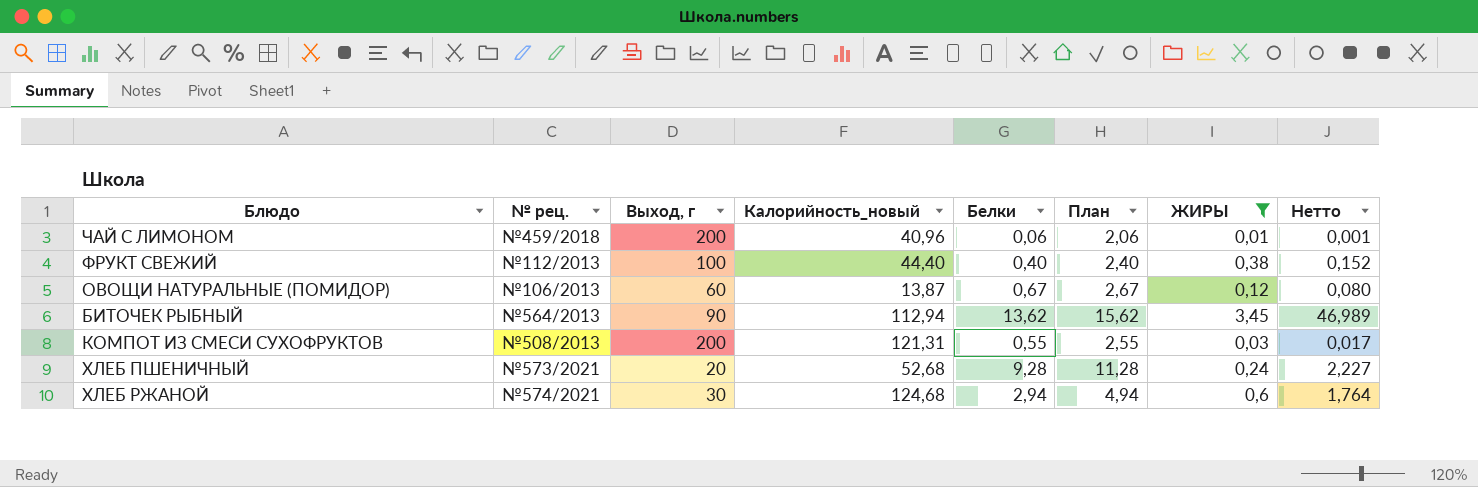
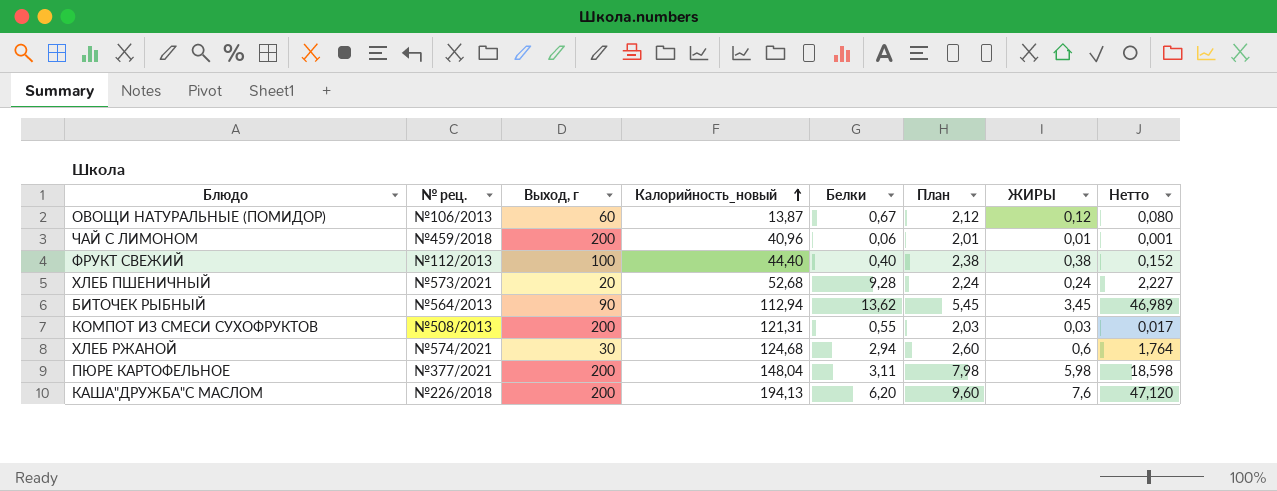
filter: ЖИРЫ <= 3,45 -> none
row order: none -> Калорийность_новый ascending
column План | formula: [Белки] + 2 -> [ЖИРЫ] + 2

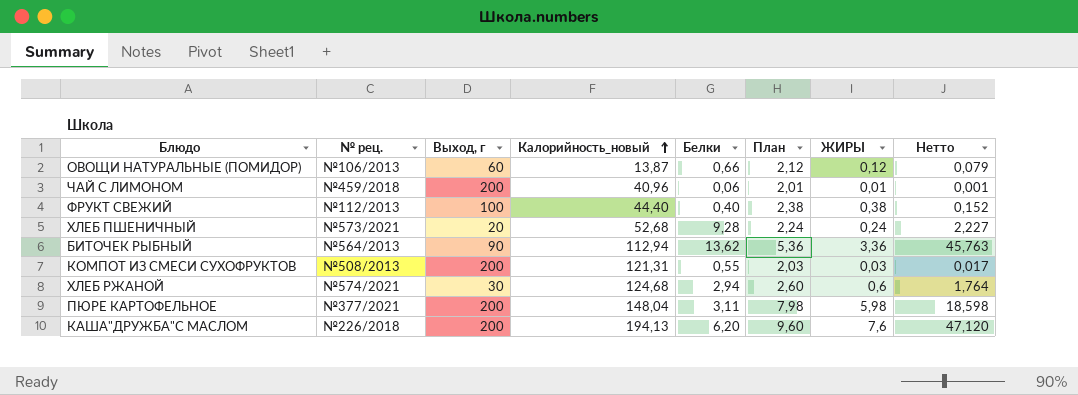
ОВОЩИ НАТУРАЛЬНЫЕ (ПОМИДОР) | Белки: 0,67 -> 0,66
ОВОЩИ НАТУРАЛЬНЫЕ (ПОМИДОР) | Нетто: 0,080 -> 0,079
БИТОЧЕК РЫБНЫЙ | План: 5,45 -> 5,36
БИТОЧЕК РЫБНЫЙ | ЖИРЫ: 3,45 -> 3,36
БИТОЧЕК РЫБНЫЙ | Нетто: 46,989 -> 45,763

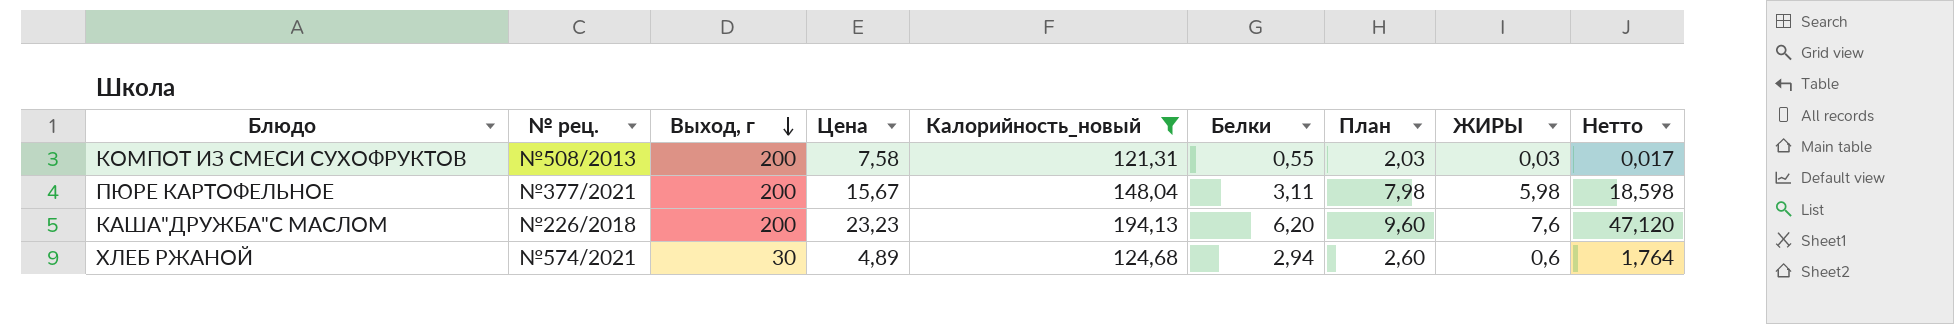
filter: none -> Калорийность_новый >= 121,31
row order: Калорийность_новый ascending -> Выход, г descending
column Цена | position: none -> 4

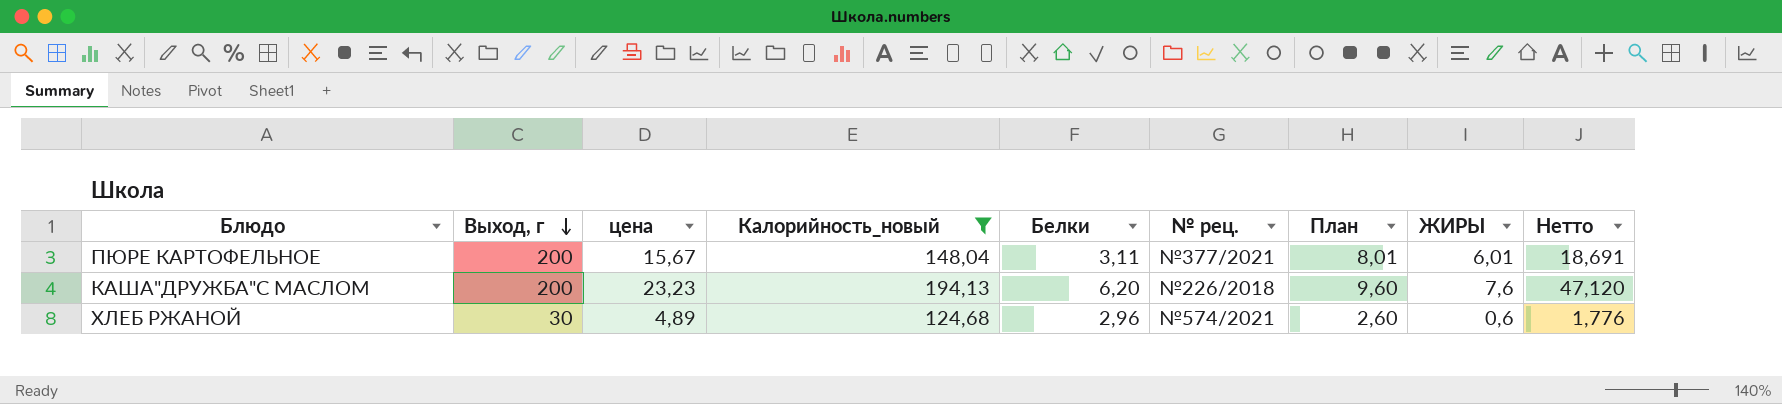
column name: Цена -> цена
column № рец. | position: 2 -> 6
row КОМПОТ ИЗ СМЕСИ СУХОФРУКТОВ: №508/2013 | 200 | 7,58 | 121,31 | 0,55 | 2,03 | 0,03 | 0,017 -> none
ПЮРЕ КАРТОФЕЛЬНОЕ | План: 7,98 -> 8,01
ПЮРЕ КАРТОФЕЛЬНОЕ | ЖИРЫ: 5,98 -> 6,01
ПЮРЕ КАРТОФЕЛЬНОЕ | Нетто: 18,598 -> 18,691
ХЛЕБ РЖАНОЙ | Белки: 2,94 -> 2,96
ХЛЕБ РЖАНОЙ | Нетто: 1,764 -> 1,776

